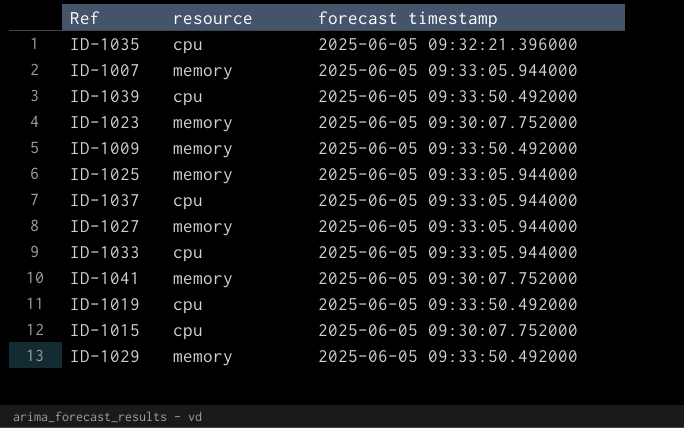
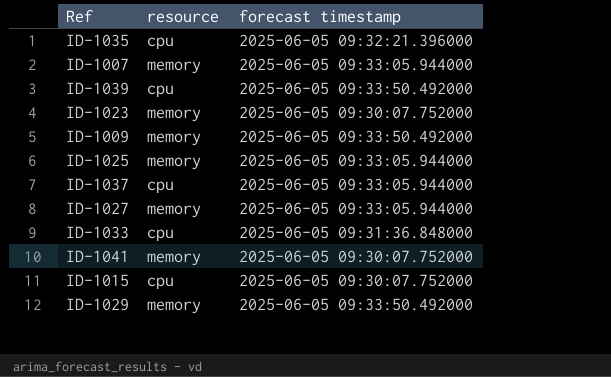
row ID-1019: cpu | 2025-06-05 09:33:50.492000 -> none
ID-1033 | forecast timestamp: 2025-06-05 09:33:05.944000 -> 2025-06-05 09:31:36.848000

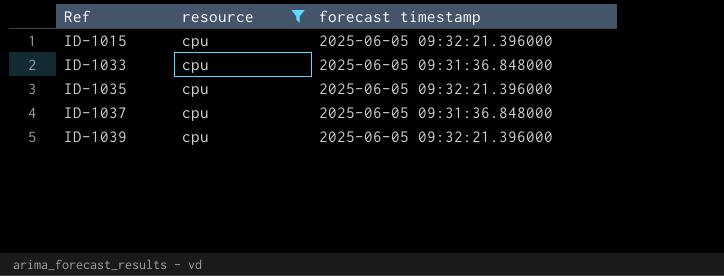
filter: none -> resource = cpu
row order: none -> Ref ascending
ID-1015 | forecast timestamp: 2025-06-05 09:30:07.752000 -> 2025-06-05 09:32:21.396000
ID-1037 | forecast timestamp: 2025-06-05 09:33:05.944000 -> 2025-06-05 09:31:36.848000
ID-1039 | forecast timestamp: 2025-06-05 09:33:50.492000 -> 2025-06-05 09:32:21.396000

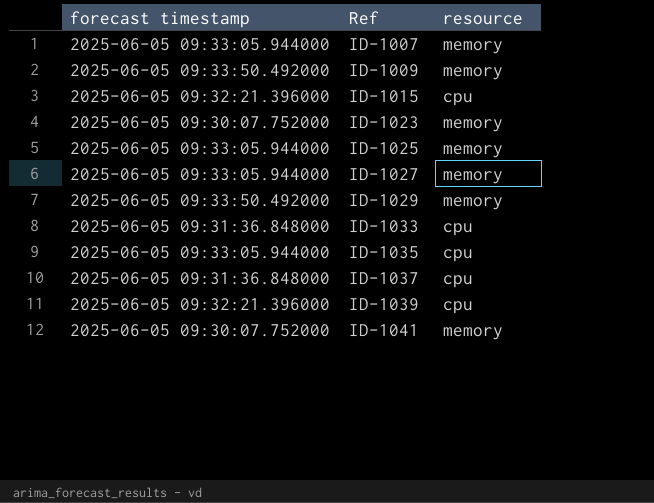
filter: resource = cpu -> none
column forecast timestamp | position: 3 -> 1
ID-1035 | forecast timestamp: 2025-06-05 09:32:21.396000 -> 2025-06-05 09:33:05.944000

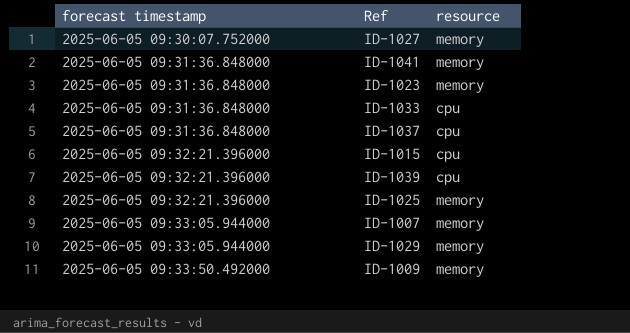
row order: Ref ascending -> forecast timestamp ascending
row ID-1035: 2025-06-05 09:33:05.944000 | cpu -> none
ID-1027 | forecast timestamp: 2025-06-05 09:33:05.944000 -> 2025-06-05 09:30:07.752000
ID-1041 | forecast timestamp: 2025-06-05 09:30:07.752000 -> 2025-06-05 09:31:36.848000
ID-1023 | forecast timestamp: 2025-06-05 09:30:07.752000 -> 2025-06-05 09:31:36.848000
ID-1025 | forecast timestamp: 2025-06-05 09:33:05.944000 -> 2025-06-05 09:32:21.396000
ID-1029 | forecast timestamp: 2025-06-05 09:33:50.492000 -> 2025-06-05 09:33:05.944000

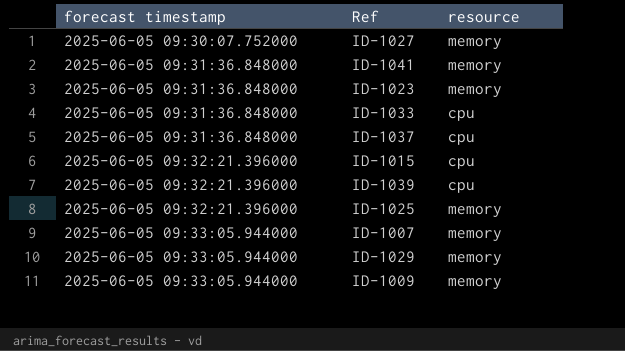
ID-1009 | forecast timestamp: 2025-06-05 09:33:50.492000 -> 2025-06-05 09:33:05.944000

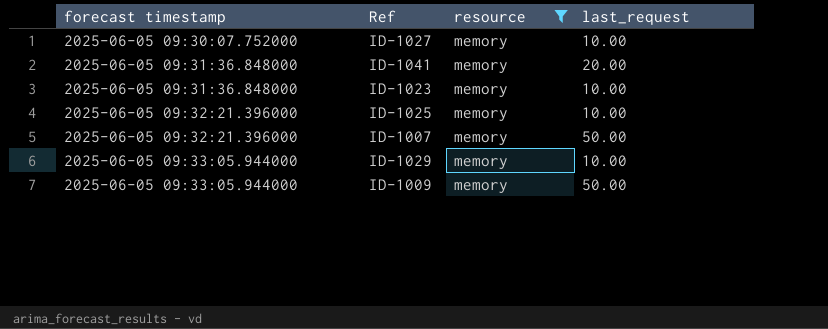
filter: none -> resource = memory
column last_request | position: none -> 4
ID-1007 | forecast timestamp: 2025-06-05 09:33:05.944000 -> 2025-06-05 09:32:21.396000

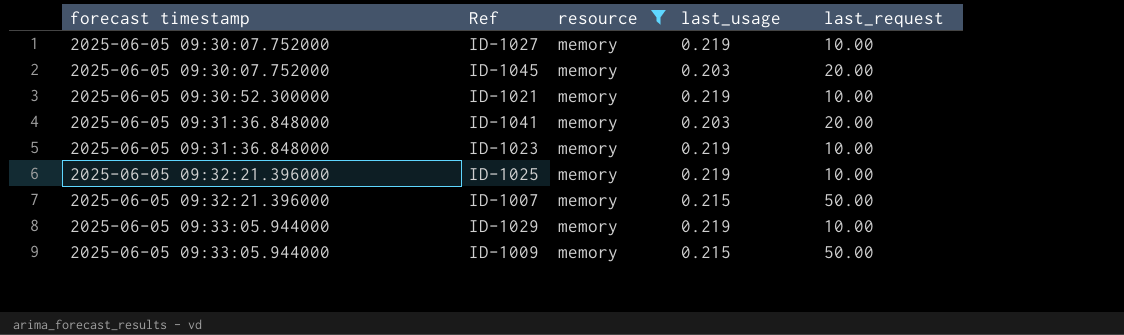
column last_usage | position: none -> 4
row ID-1045: none -> 2025-06-05 09:30:07.752000 | memory | 0.203 | 20.00
row ID-1021: none -> 2025-06-05 09:30:52.300000 | memory | 0.219 | 10.00

